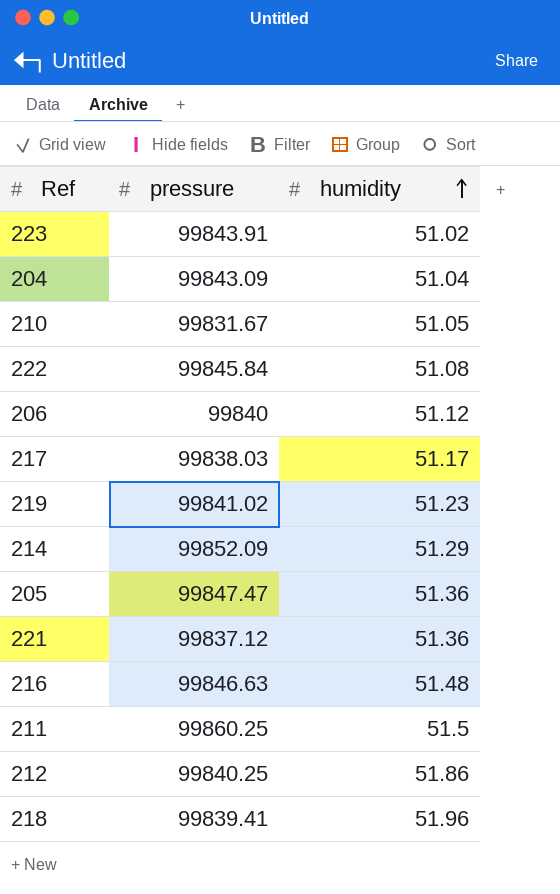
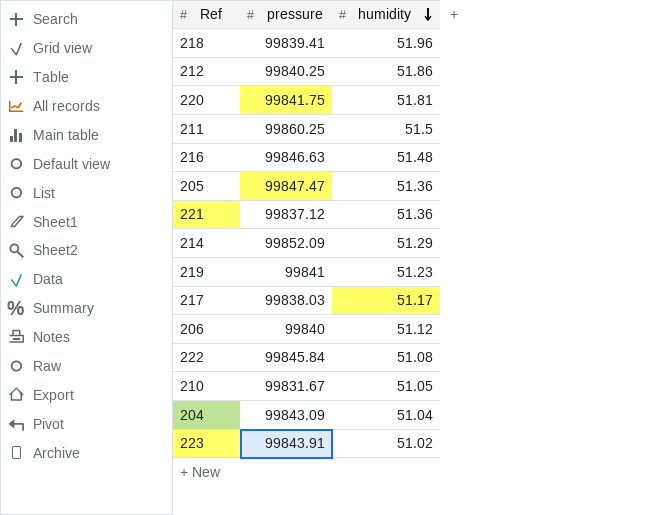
row order: humidity ascending -> humidity descending
row 220: none -> 99841.75 | 51.81
219 | pressure: 99841.02 -> 99841

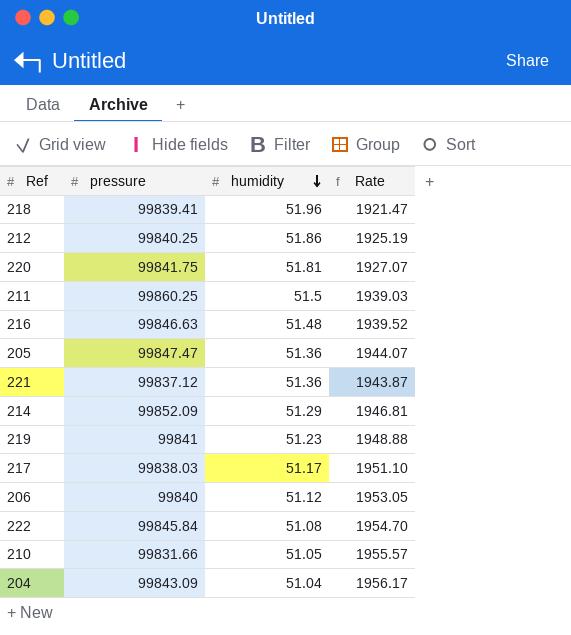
column Rate | formula: none -> [pressure] / [humidity]
row 223: 99843.91 | 51.02 -> none
210 | pressure: 99831.67 -> 99831.66

